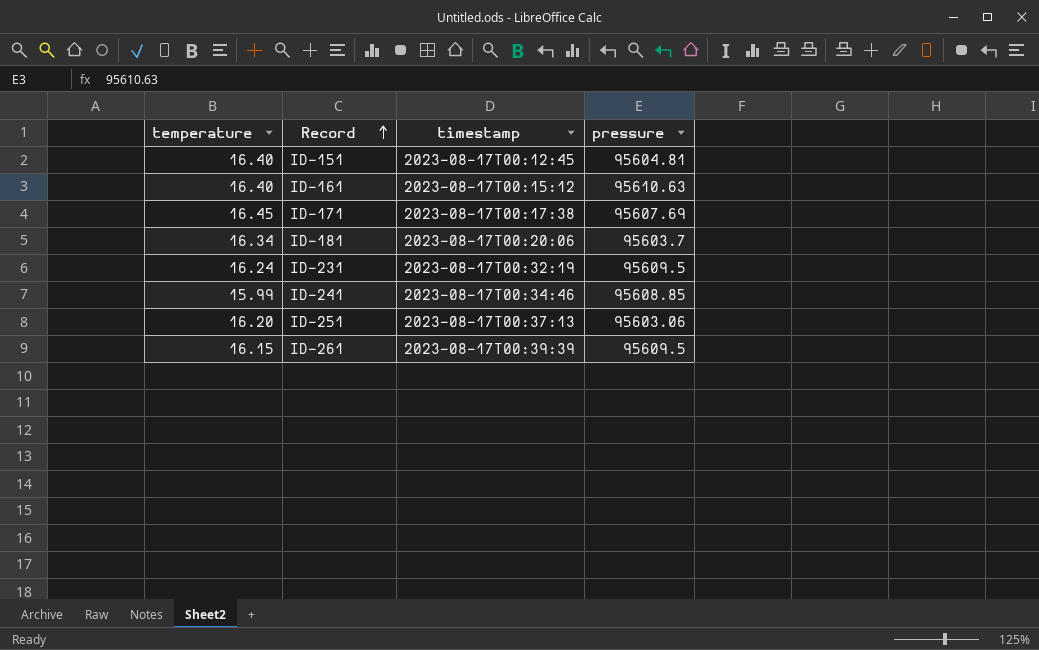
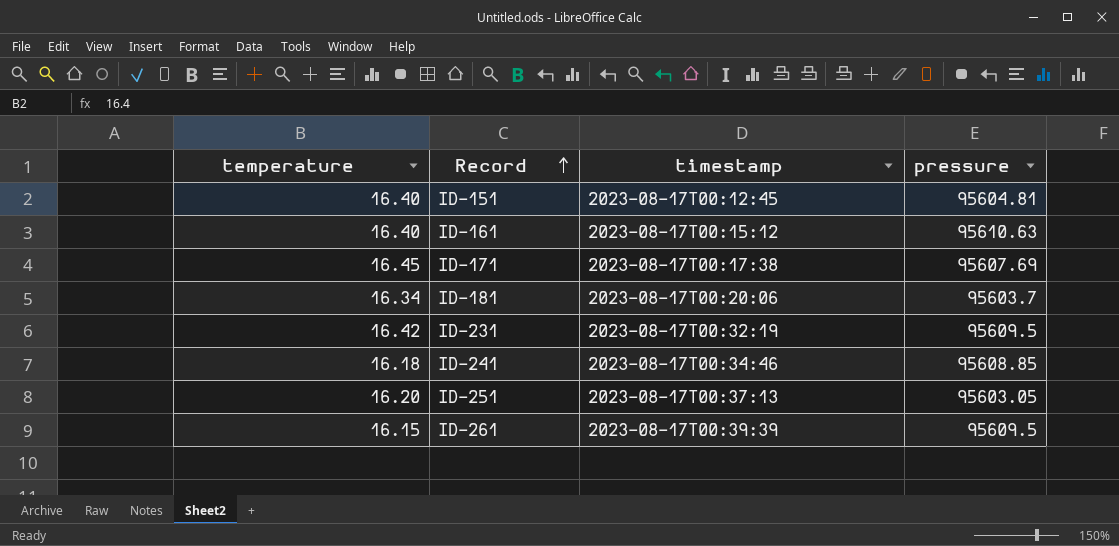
ID-231 | temperature: 16.24 -> 16.42
ID-241 | temperature: 15.99 -> 16.18
ID-251 | pressure: 95603.06 -> 95603.05

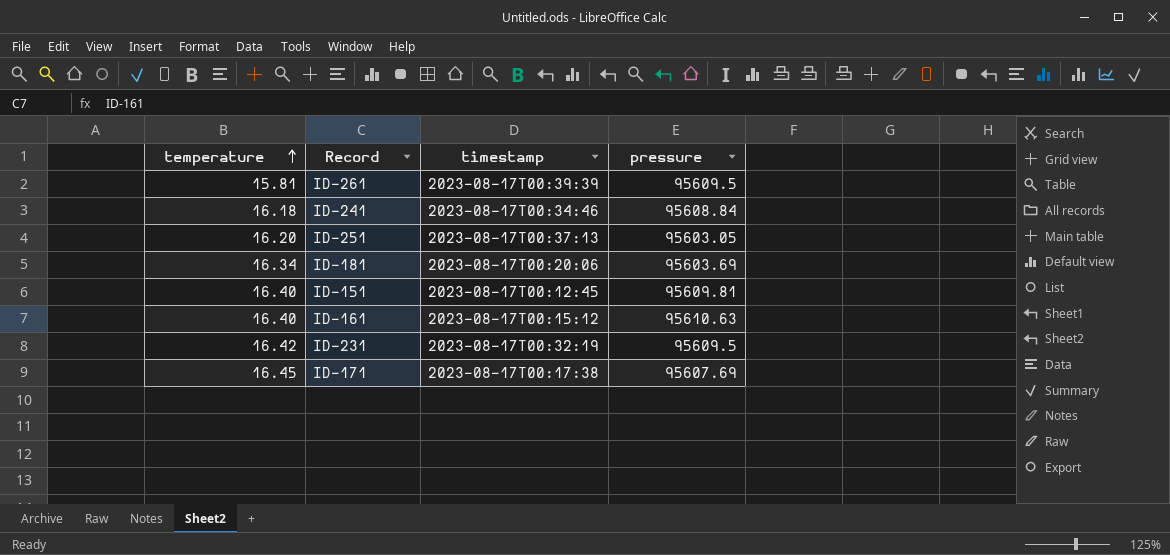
row order: Record ascending -> temperature ascending
ID-261 | temperature: 16.15 -> 15.81
ID-241 | pressure: 95608.85 -> 95608.84
ID-181 | pressure: 95603.7 -> 95603.69
ID-151 | pressure: 95604.81 -> 95609.81

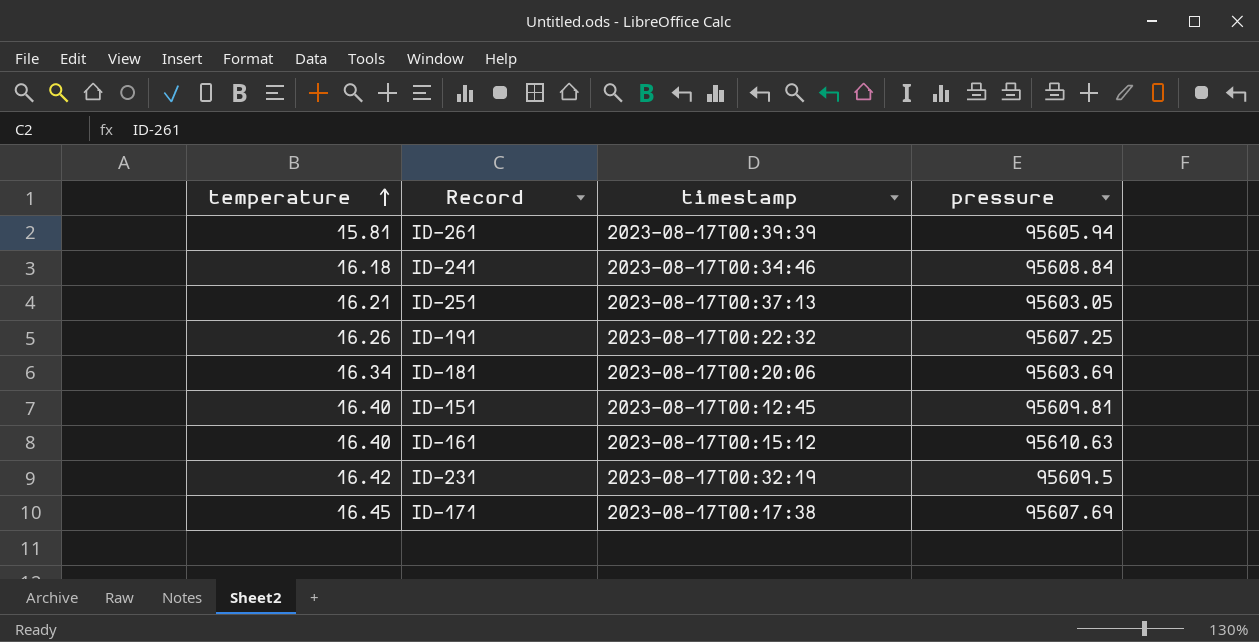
ID-261 | pressure: 95609.5 -> 95605.94
ID-251 | temperature: 16.20 -> 16.21
row ID-191: none -> 16.26 | 2023-08-17T00:22:32 | 95607.25

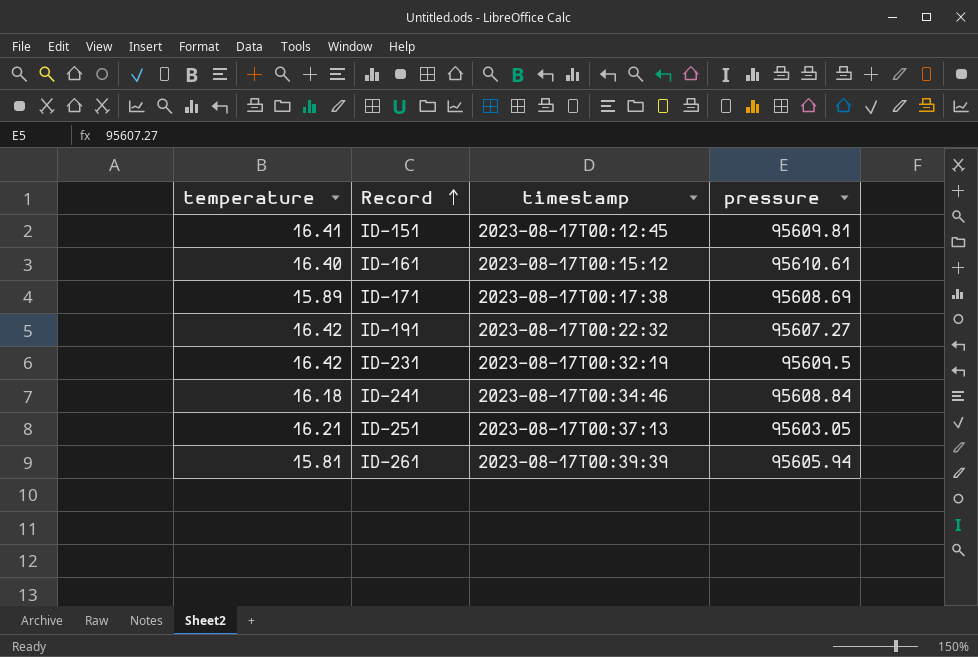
row order: temperature ascending -> Record ascending
row ID-181: 16.34 | 2023-08-17T00:20:06 | 95603.69 -> none
ID-151 | temperature: 16.40 -> 16.41
ID-161 | pressure: 95610.63 -> 95610.61
ID-171 | temperature: 16.45 -> 15.89
ID-171 | pressure: 95607.69 -> 95608.69
ID-191 | temperature: 16.26 -> 16.42
ID-191 | pressure: 95607.25 -> 95607.27

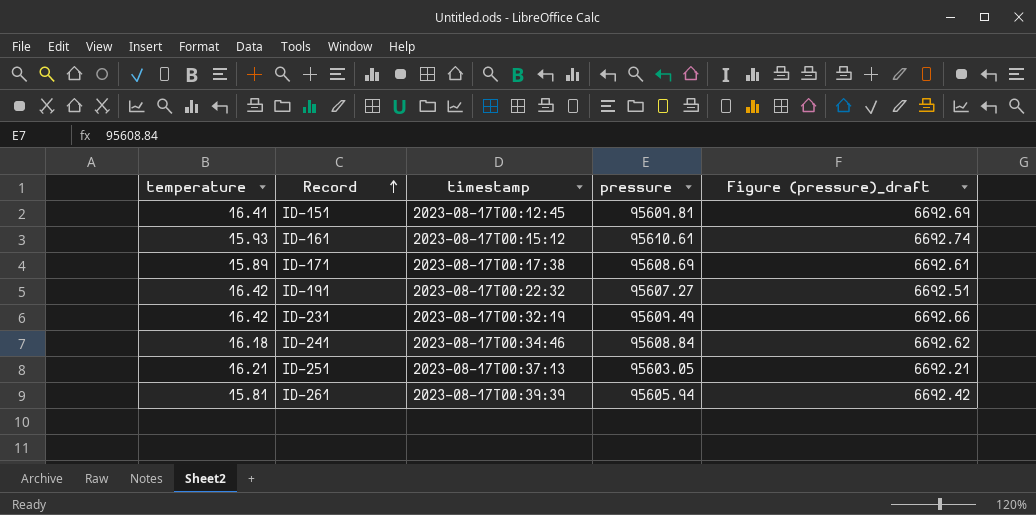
column Figure (pressure)_draft | formula: none -> [pressure] * 0.07
ID-161 | temperature: 16.40 -> 15.93
ID-231 | pressure: 95609.5 -> 95609.49

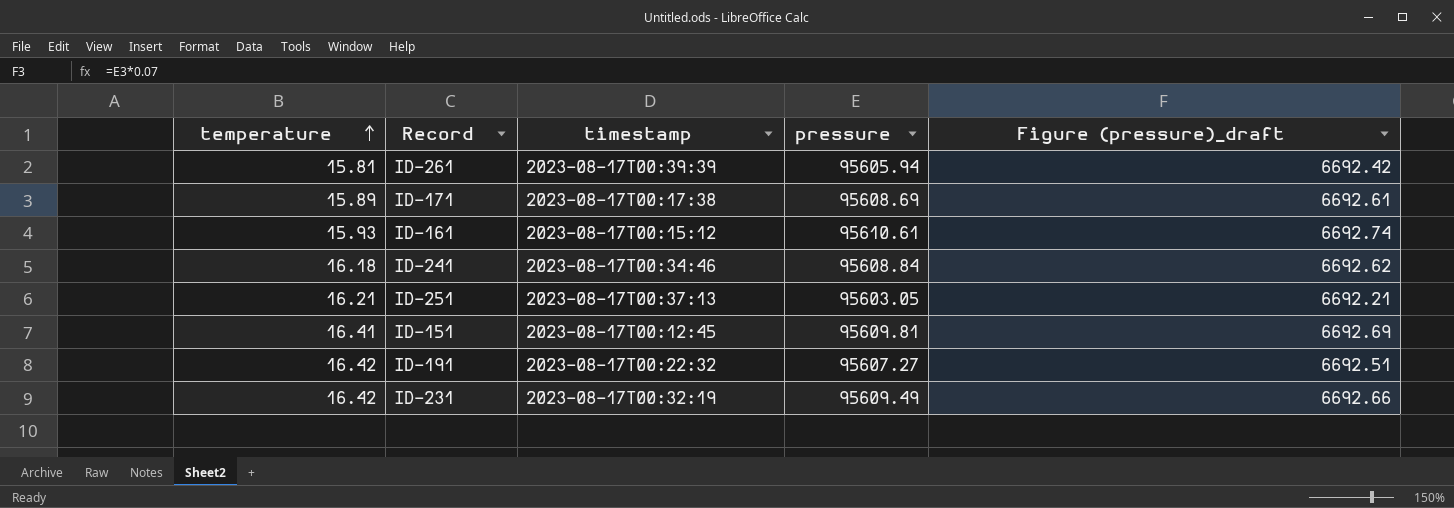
row order: Record ascending -> temperature ascending

